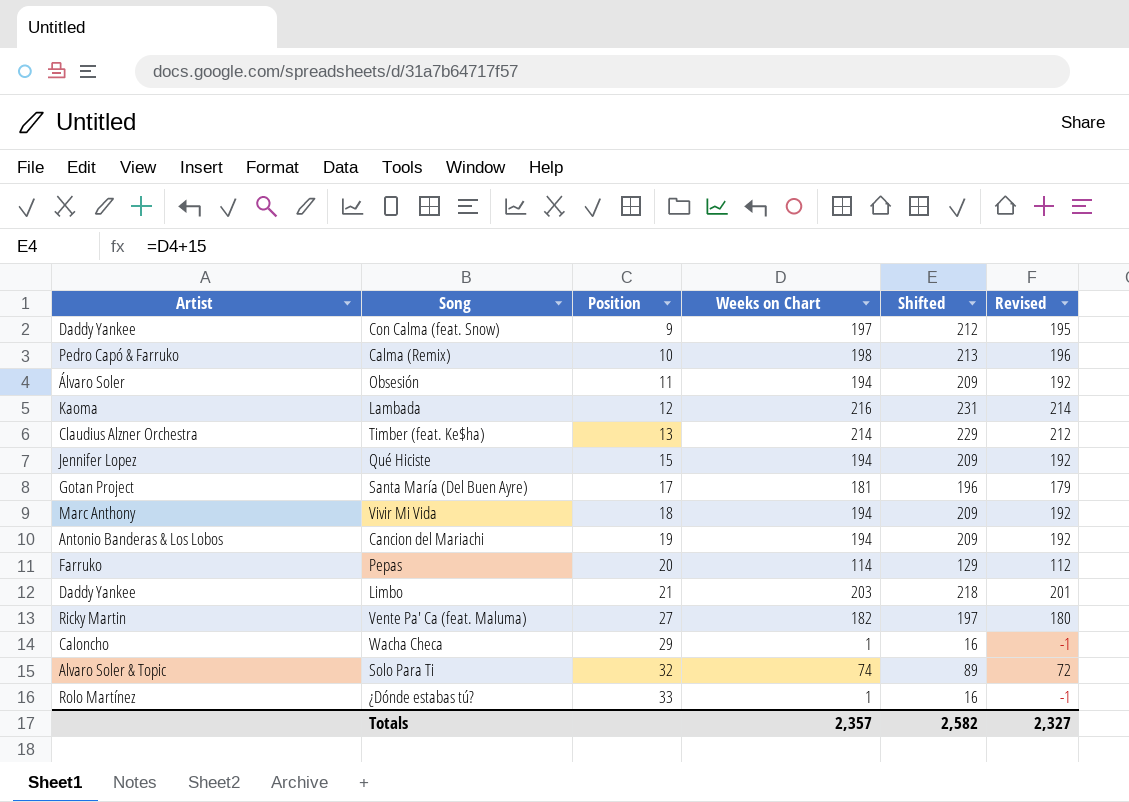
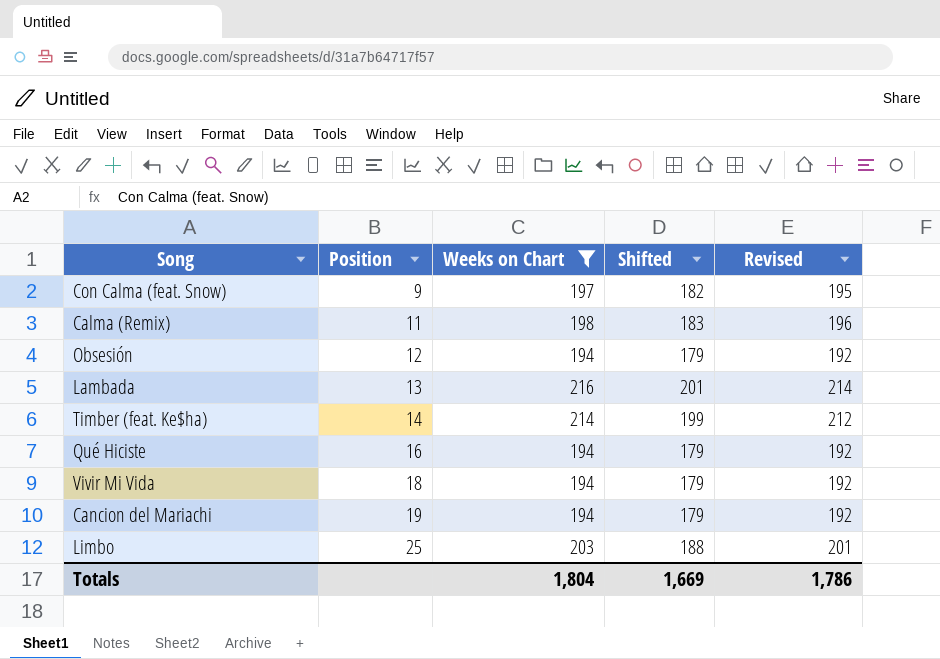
filter: none -> Weeks on Chart >= 194
column Artist | position: 1 -> none
column Shifted | formula: [Weeks on Chart] + 15 -> [Weeks on Chart] - 15
Calma (Remix) | Position: 10 -> 11
Obsesión | Position: 11 -> 12
Lambada | Position: 12 -> 13
Timber (feat. Ke$ha) | Position: 13 -> 14
Qué Hiciste | Position: 15 -> 16
Limbo | Position: 21 -> 25
Totals | Weeks on Chart: 2,357 -> 1,804
Totals | Shifted: 2,582 -> 1,669
Totals | Revised: 2,327 -> 1,786

